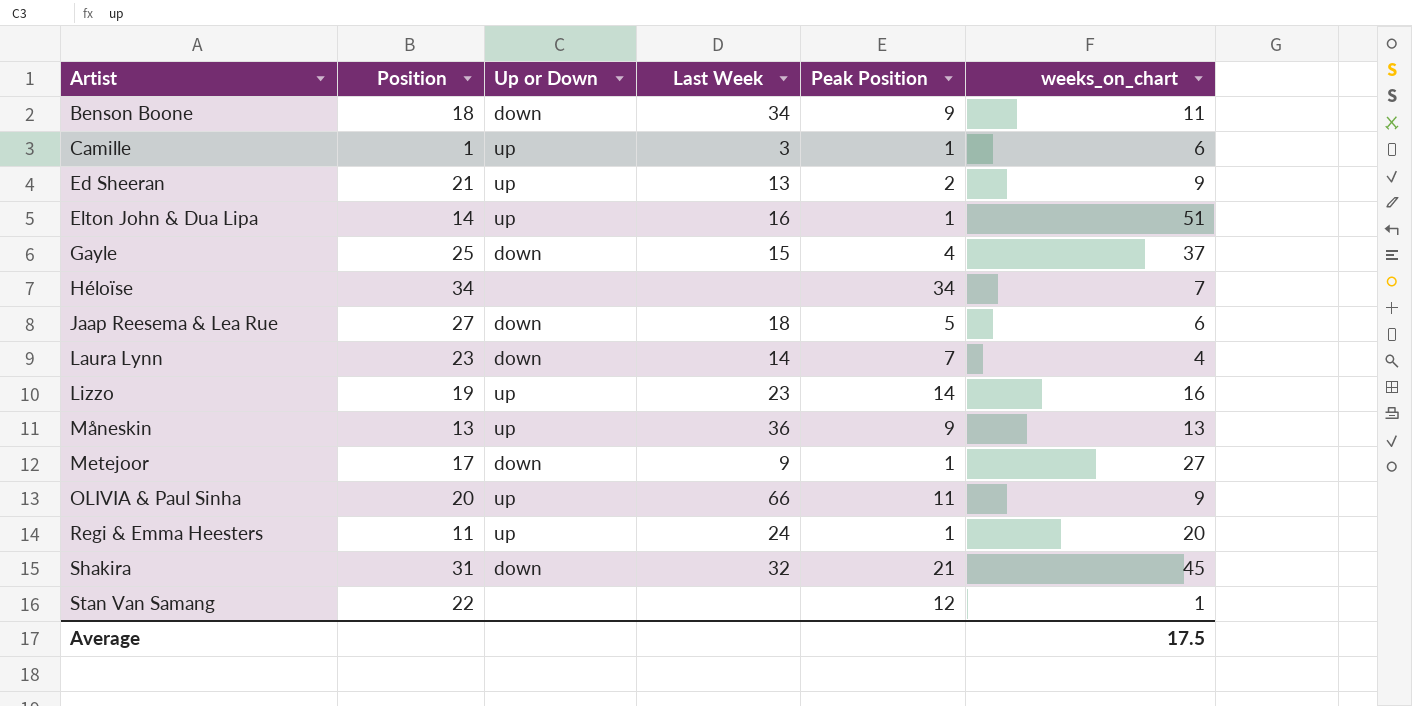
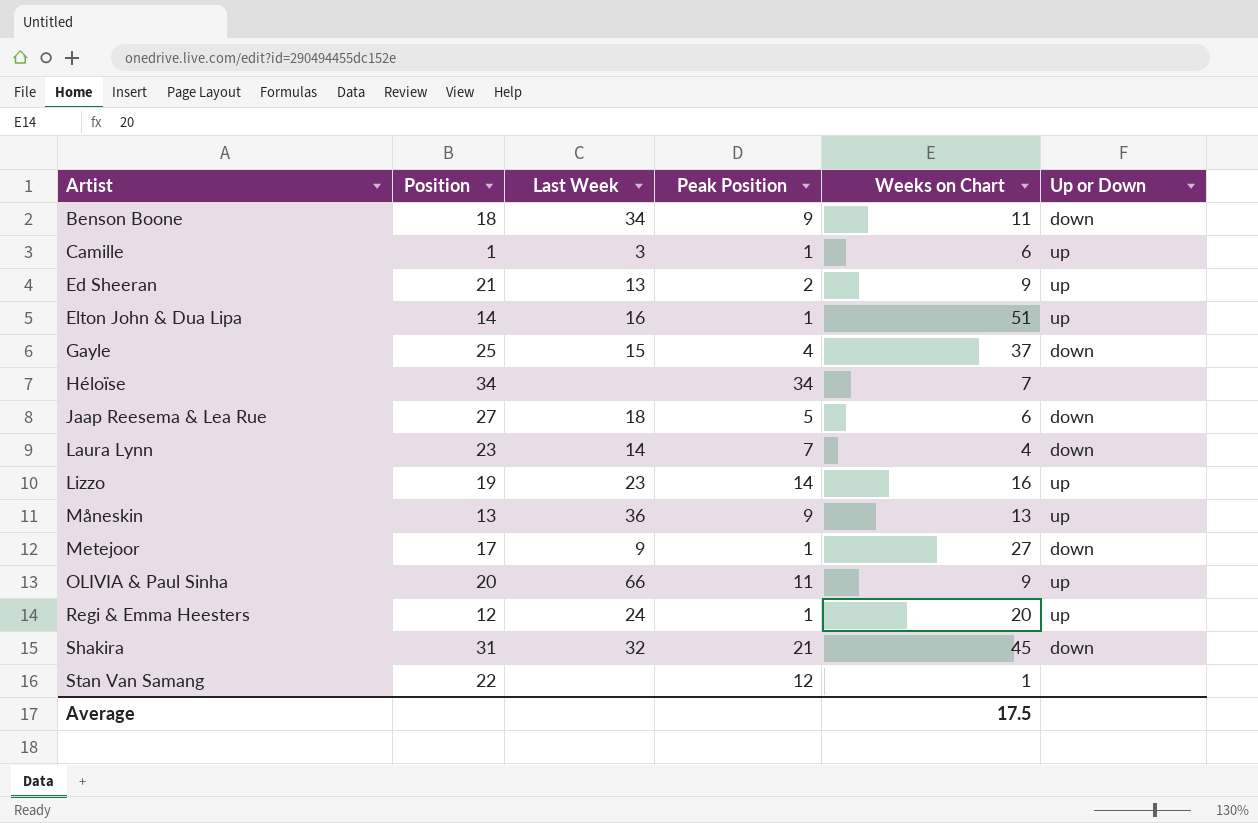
column name: weeks_on_chart -> Weeks on Chart
column Up or Down | position: 3 -> 6
Regi & Emma Heesters | Position: 11 -> 12

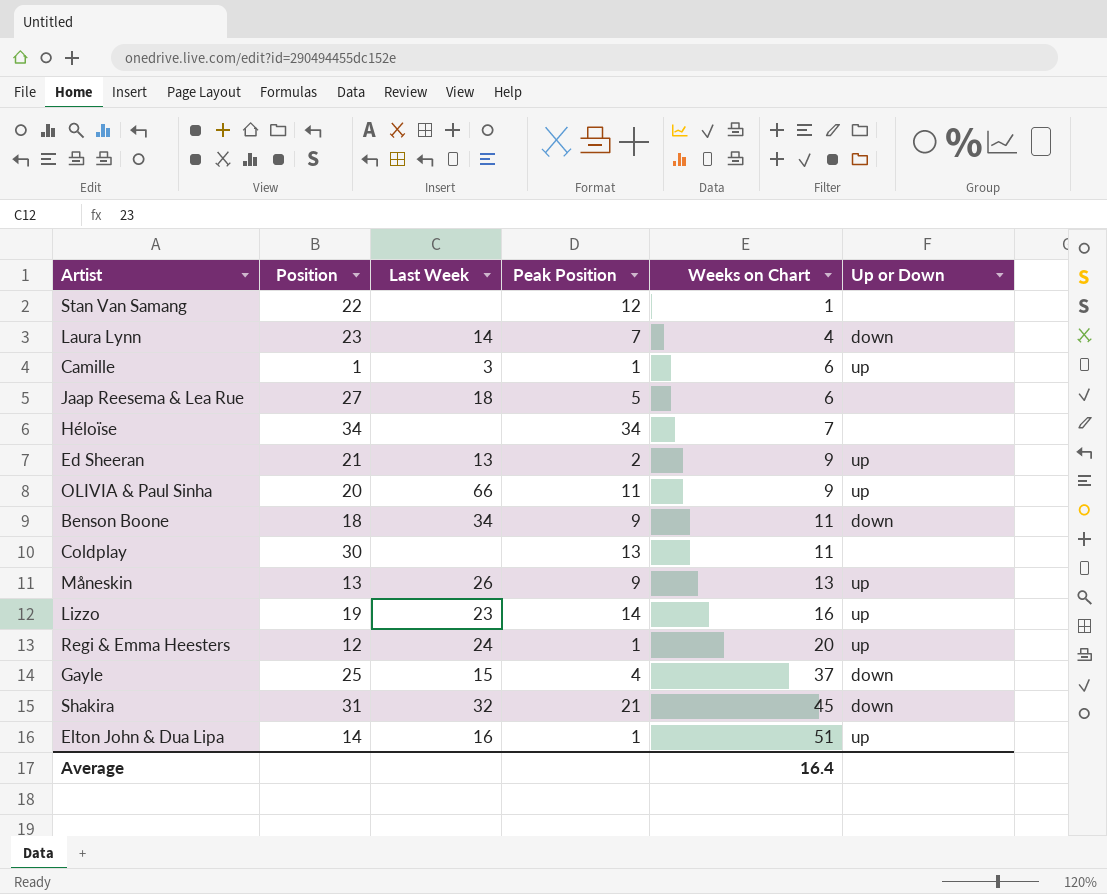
row order: Artist ascending -> Weeks on Chart ascending
row Metejoor: 17 | 9 | 1 | 27 | down -> none
Jaap Reesema & Lea Rue | Up or Down: down -> none
row Coldplay: none -> 30 | none | 13 | 11 | none
Måneskin | Last Week: 36 -> 26
Average | Weeks on Chart: 17.5 -> 16.4

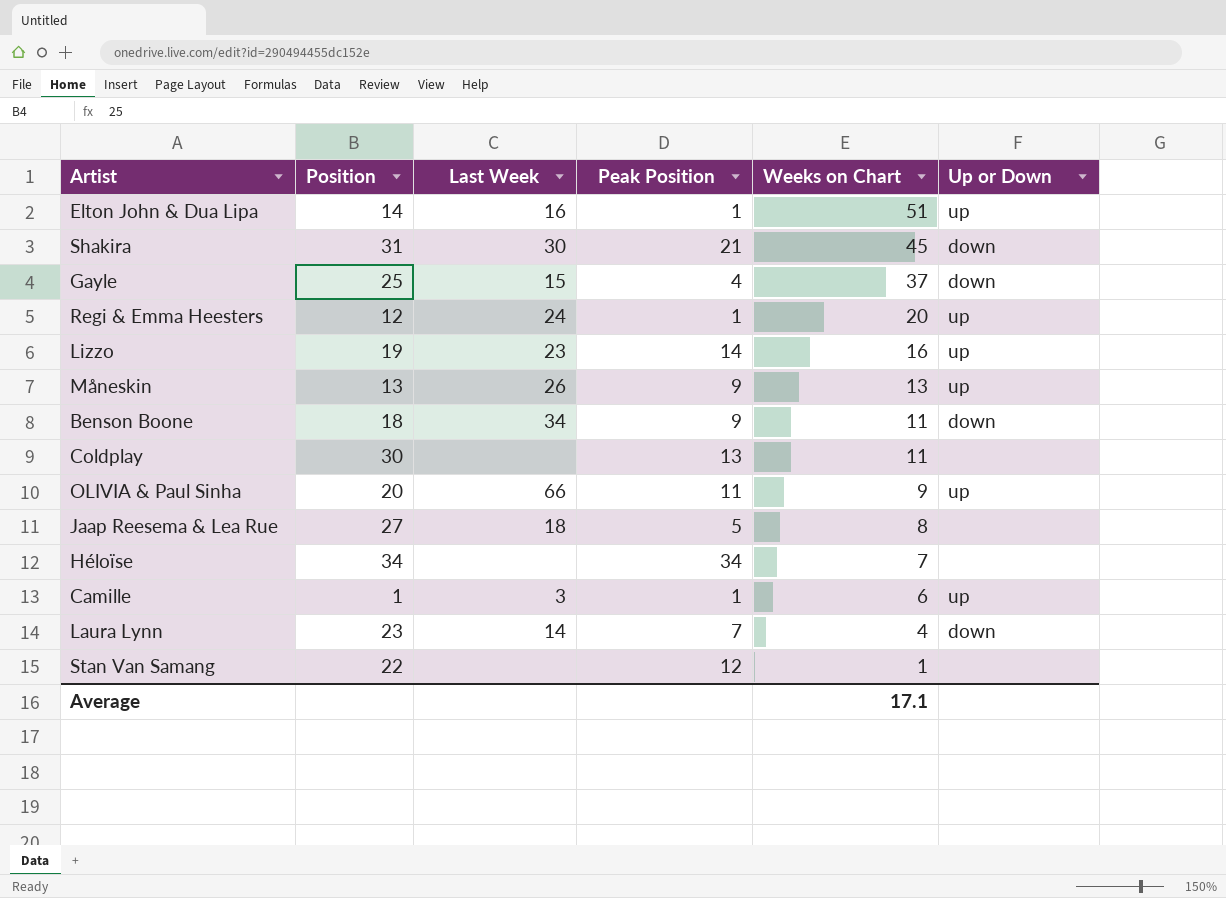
row order: Weeks on Chart ascending -> Weeks on Chart descending
row Ed Sheeran: 21 | 13 | 2 | 9 | up -> none
Shakira | Last Week: 32 -> 30
Jaap Reesema & Lea Rue | Weeks on Chart: 6 -> 8
Average | Weeks on Chart: 16.4 -> 17.1

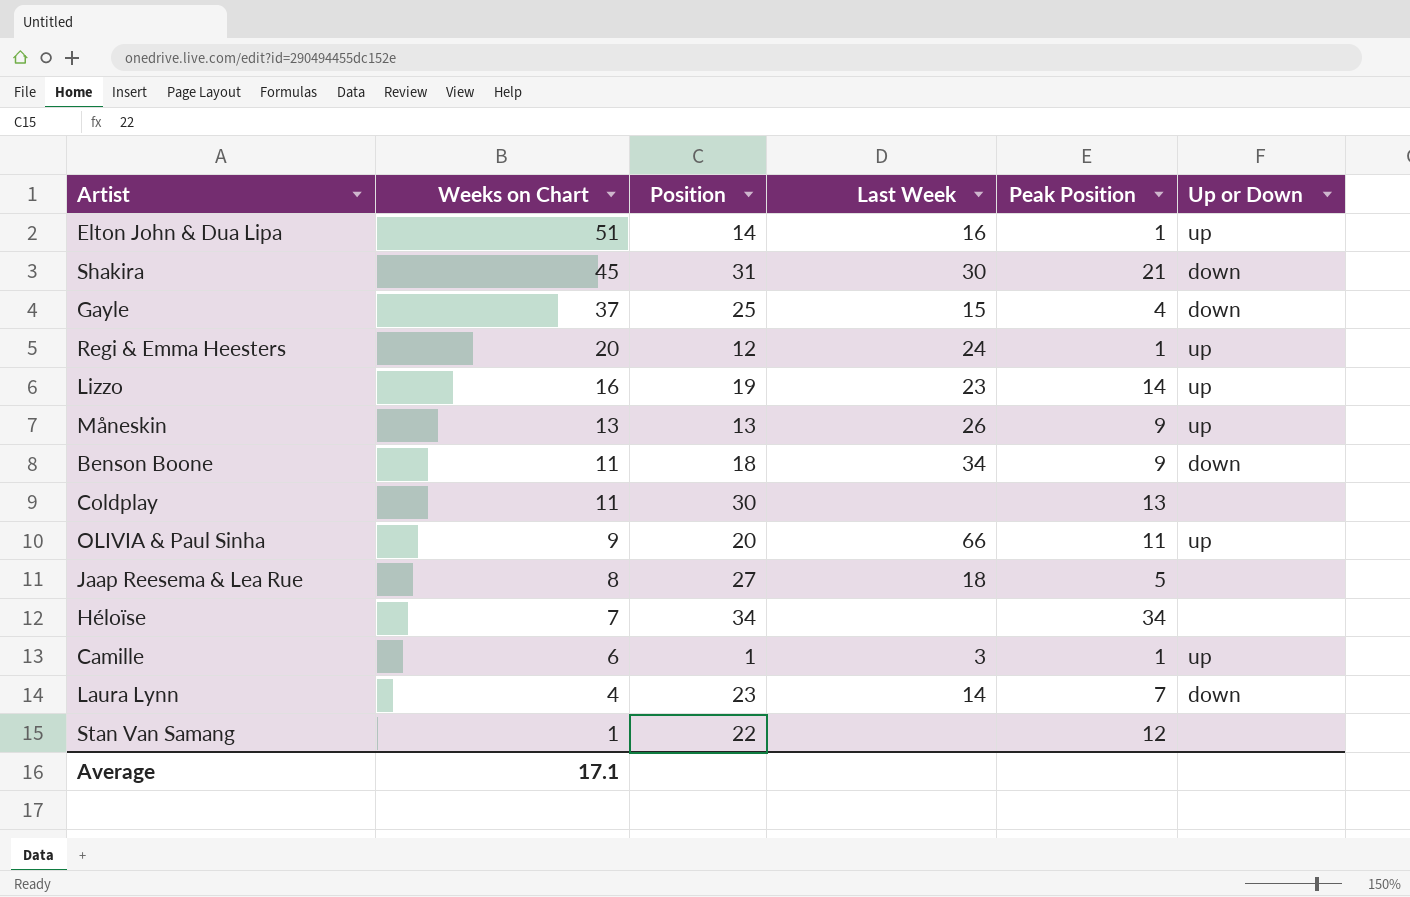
column Weeks on Chart | position: 5 -> 2

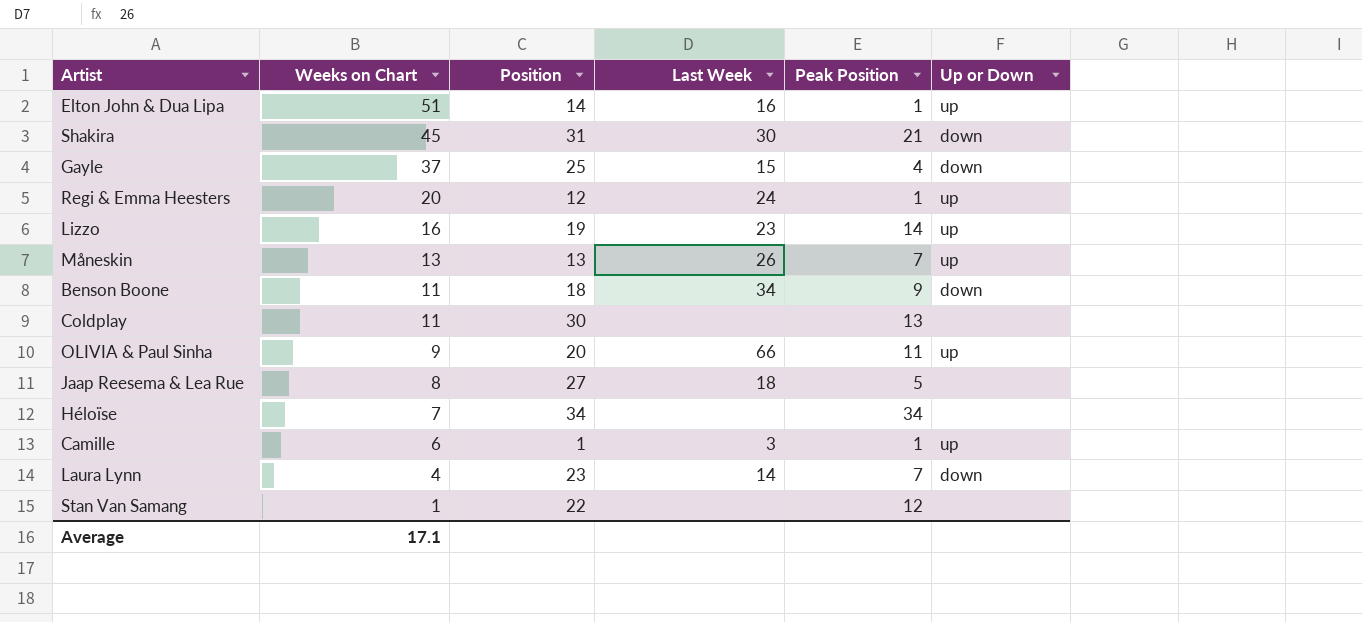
Måneskin | Peak Position: 9 -> 7

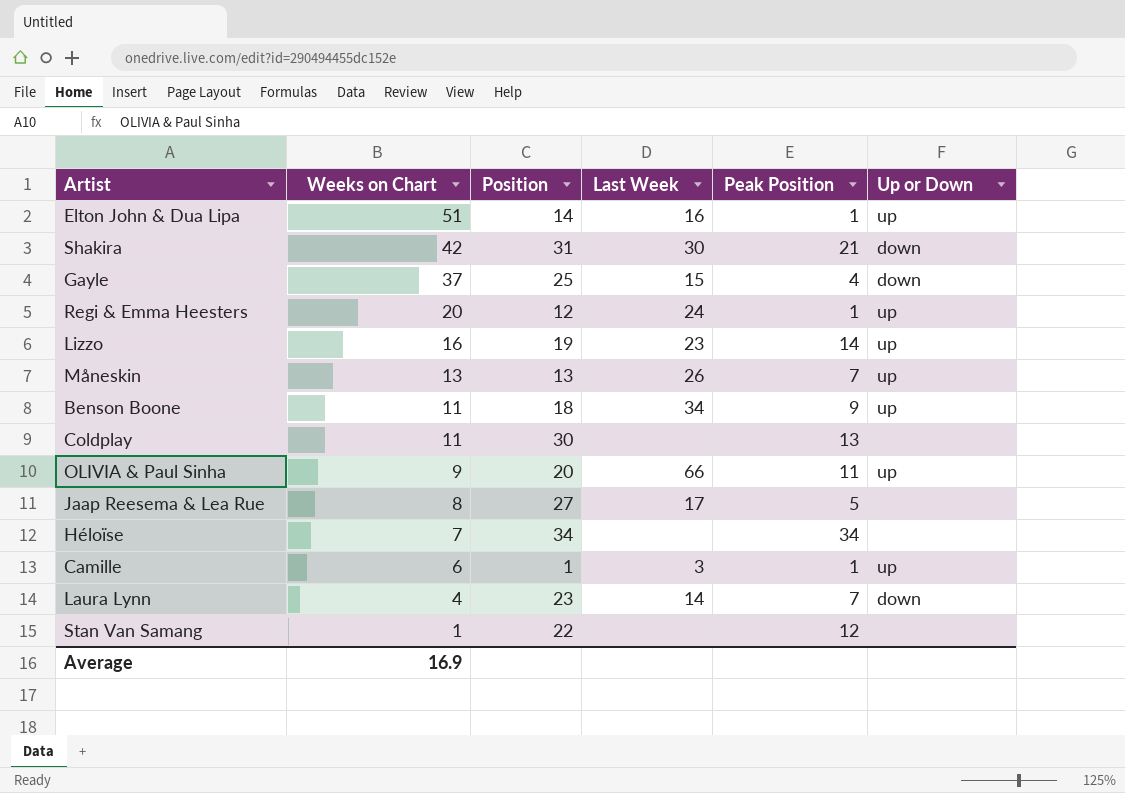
Shakira | Weeks on Chart: 45 -> 42
Benson Boone | Up or Down: down -> up
Jaap Reesema & Lea Rue | Last Week: 18 -> 17
Average | Weeks on Chart: 17.1 -> 16.9

